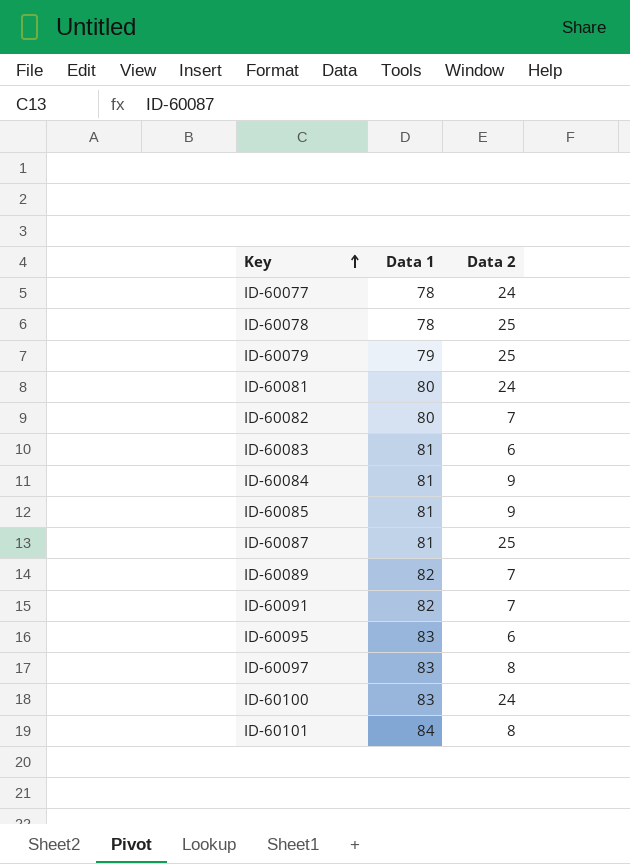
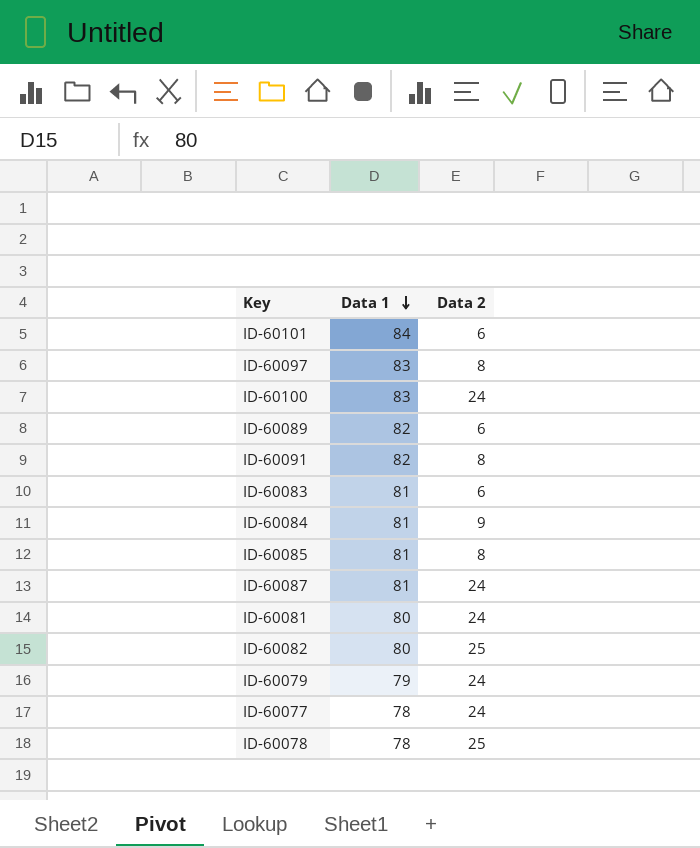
row order: Key ascending -> Data 1 descending
row ID-60095: 83 | 6 -> none
ID-60101 | Data 2: 8 -> 6
ID-60089 | Data 2: 7 -> 6
ID-60091 | Data 2: 7 -> 8
ID-60085 | Data 2: 9 -> 8
ID-60087 | Data 2: 25 -> 24
ID-60082 | Data 2: 7 -> 25
ID-60079 | Data 2: 25 -> 24

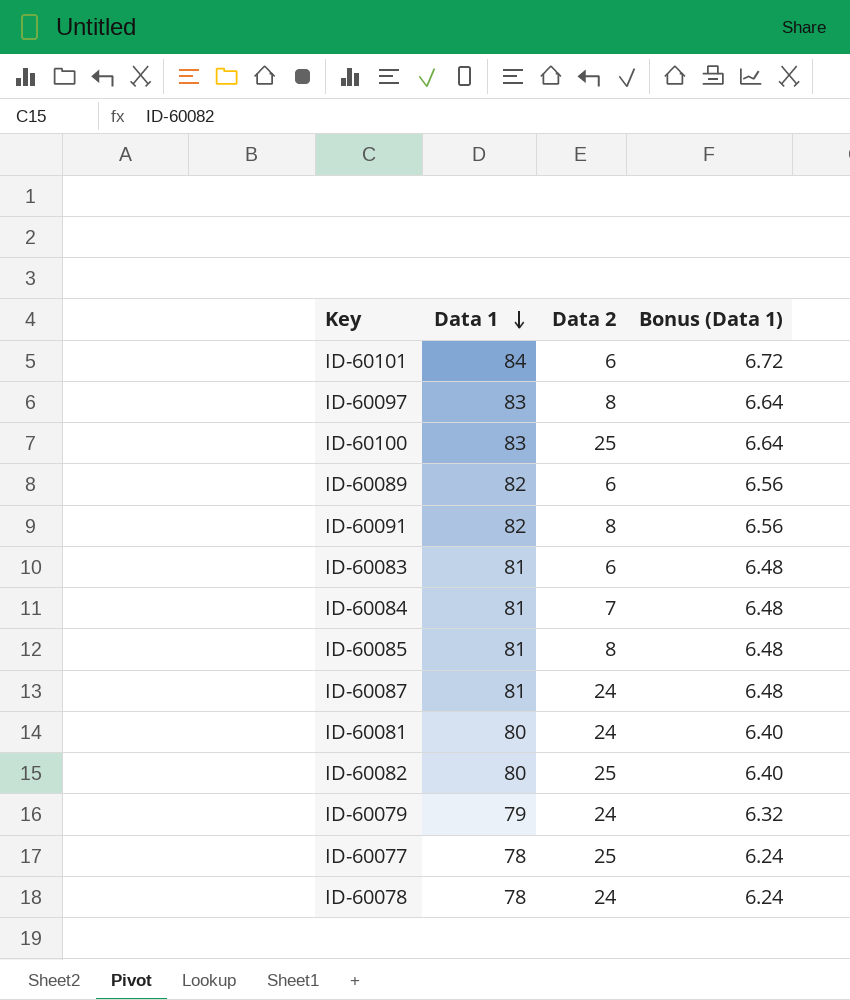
column Bonus (Data 1) | formula: none -> [Data 1] * 0.08
ID-60100 | Data 2: 24 -> 25
ID-60084 | Data 2: 9 -> 7
ID-60077 | Data 2: 24 -> 25
ID-60078 | Data 2: 25 -> 24

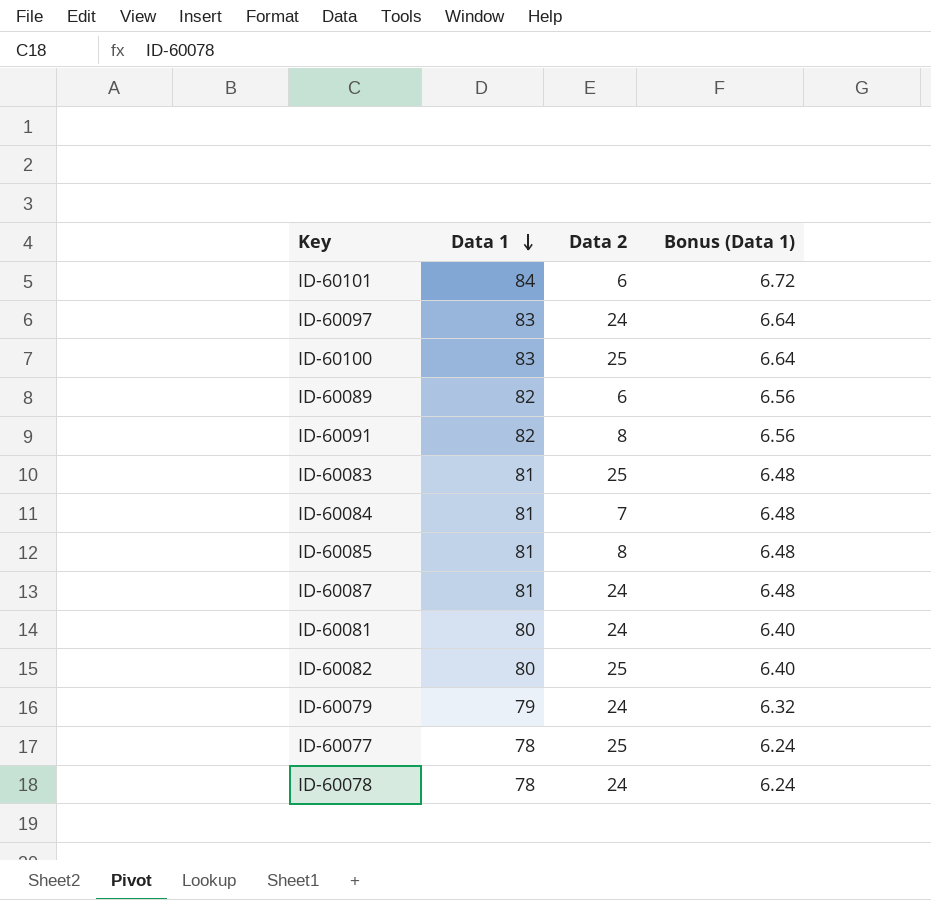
ID-60097 | Data 2: 8 -> 24
ID-60083 | Data 2: 6 -> 25

